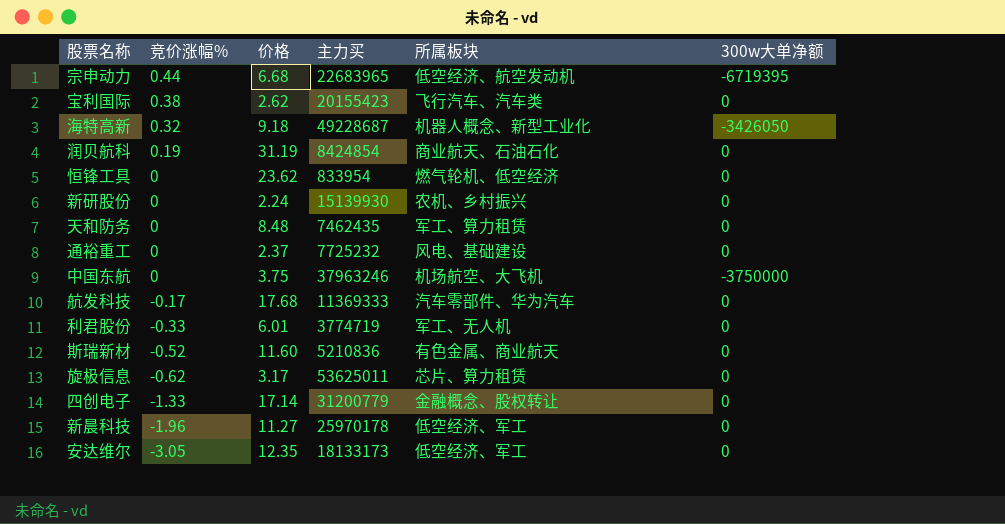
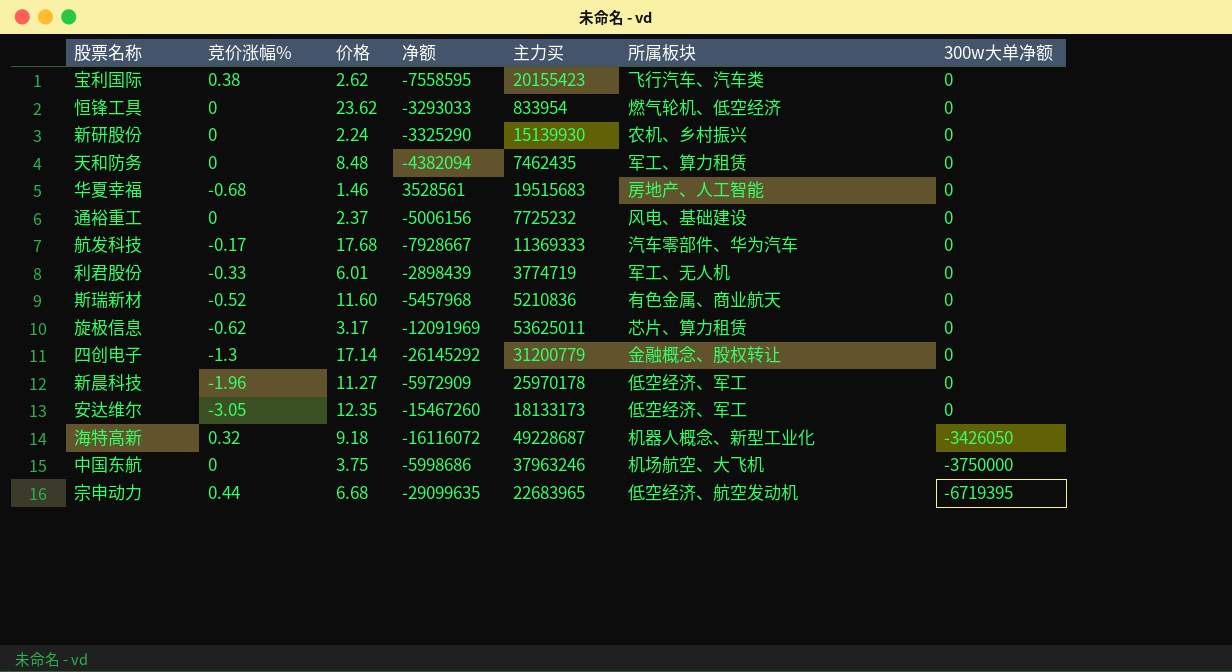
row order: 竞价涨幅% descending -> 300w大单净额 descending
column 净额 | position: none -> 4
row 润贝航科: 0.19 | 31.19 | 8424854 | 商业航天、石油石化 | 0 -> none
row 华夏幸福: none -> -0.68 | 1.46 | 3528561 | 19515683 | 房地产、人工智能 | 0
四创电子 | 竞价涨幅%: -1.33 -> -1.3

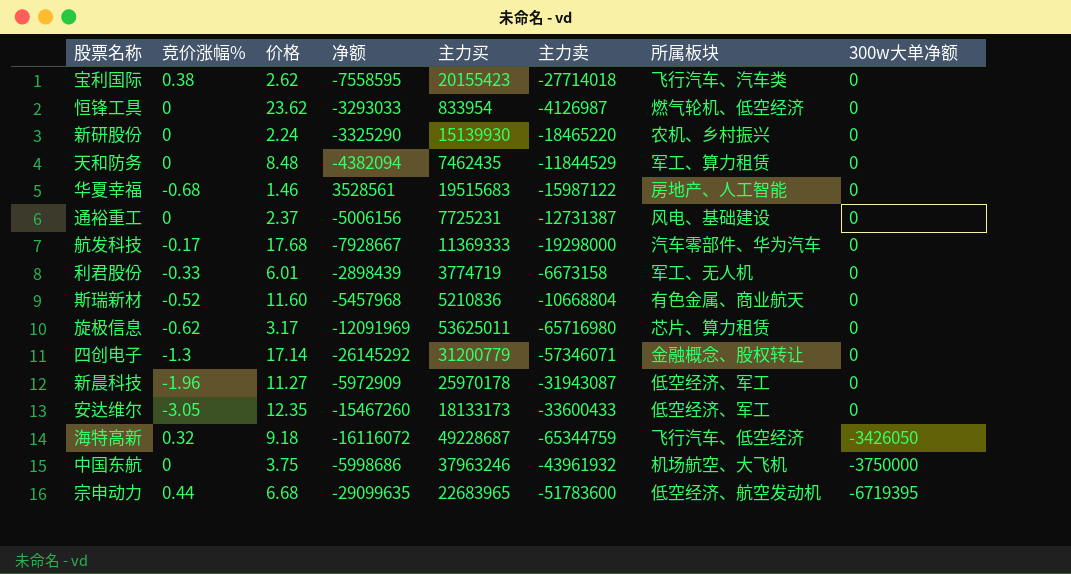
column 主力卖 | formula: none -> [净额] - [主力买]
通裕重工 | 主力买: 7725232 -> 7725231
海特高新 | 所属板块: 机器人概念、新型工业化 -> 飞行汽车、低空经济

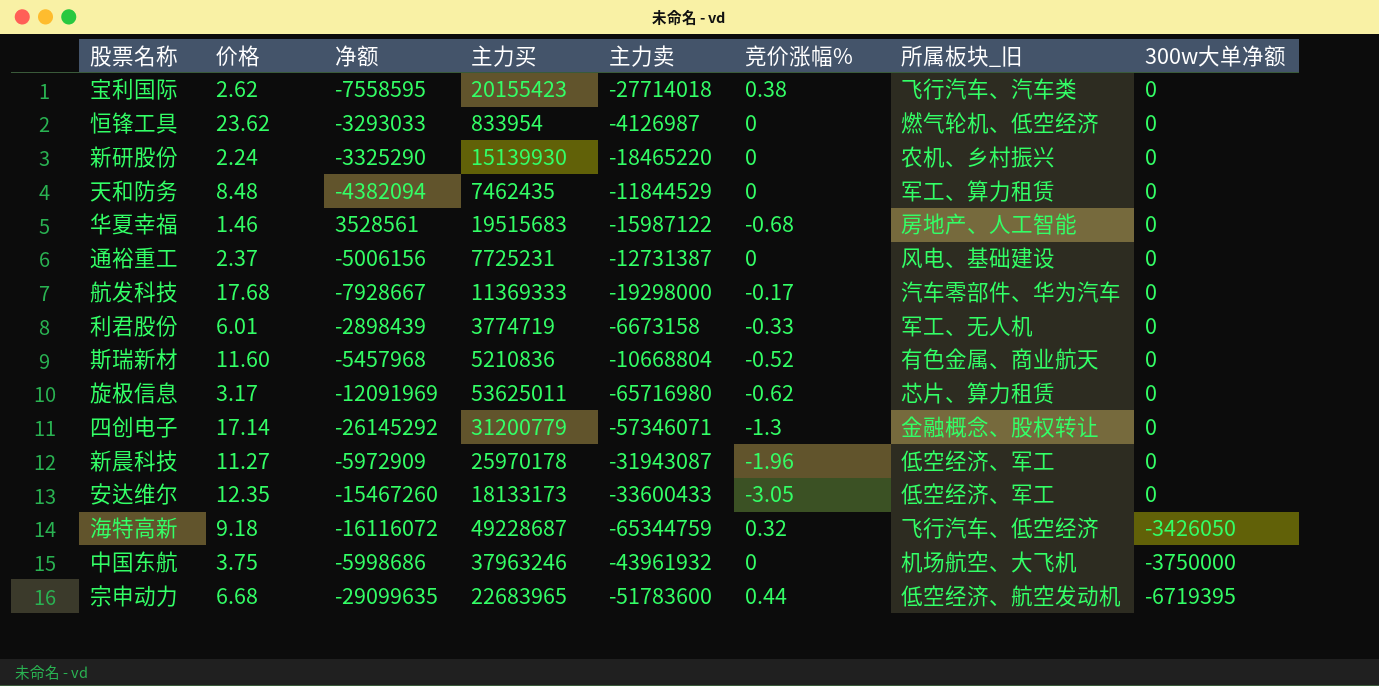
column 竞价涨幅% | position: 2 -> 6
column name: 所属板块 -> 所属板块_旧

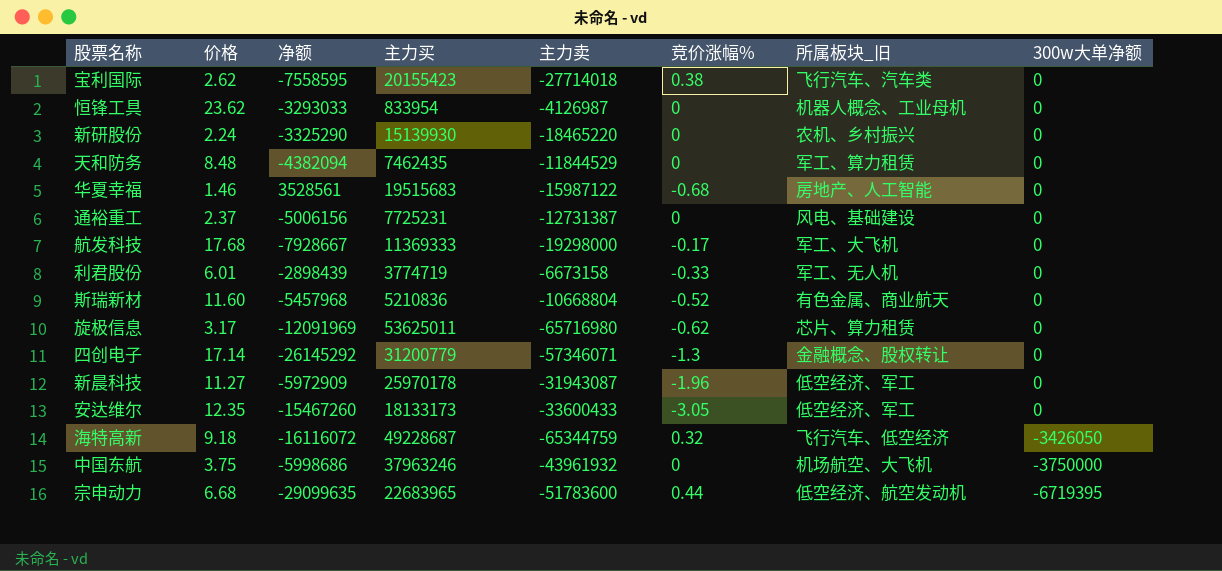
恒锋工具 | 所属板块_旧: 燃气轮机、低空经济 -> 机器人概念、工业母机
航发科技 | 所属板块_旧: 汽车零部件、华为汽车 -> 军工、大飞机

